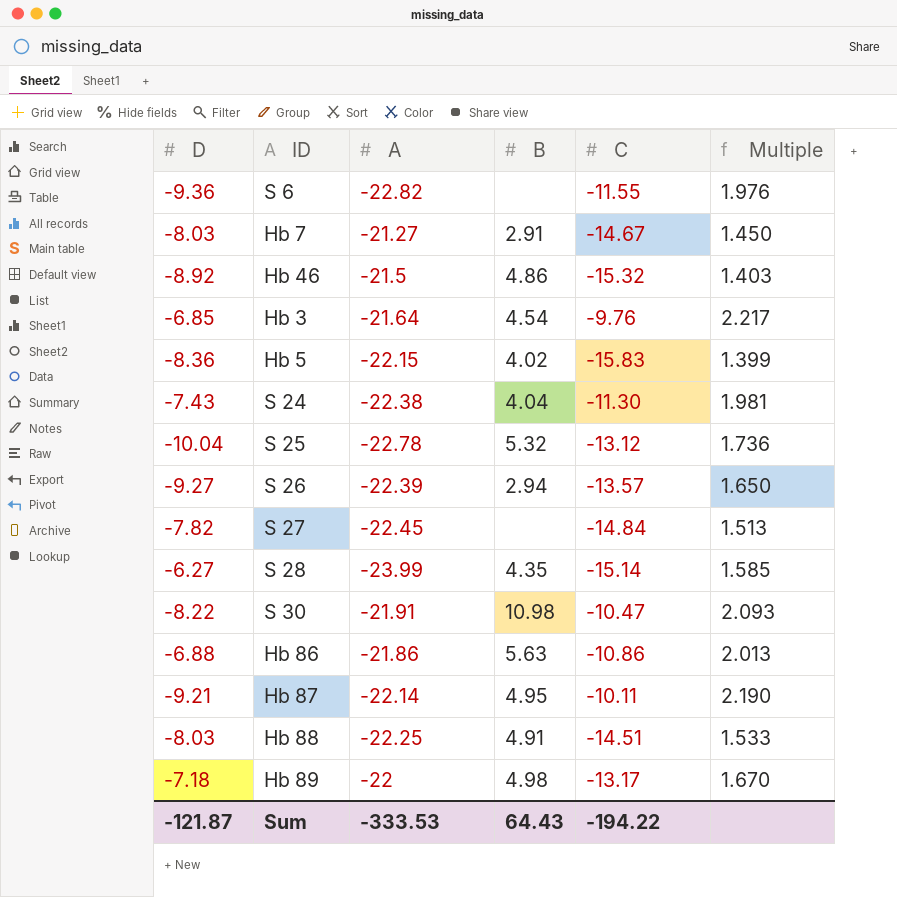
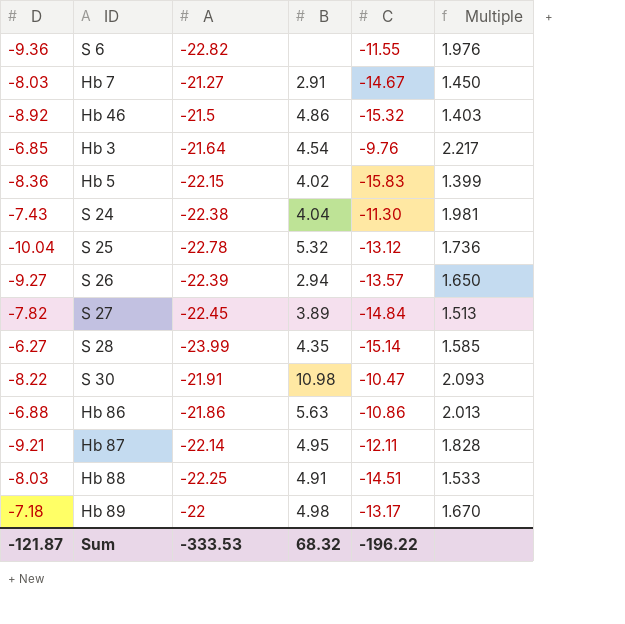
S 27 | B: none -> 3.89
Hb 87 | C: -10.11 -> -12.11
Hb 87 | Multiple: 2.190 -> 1.828
Sum | B: 64.43 -> 68.32
Sum | C: -194.22 -> -196.22

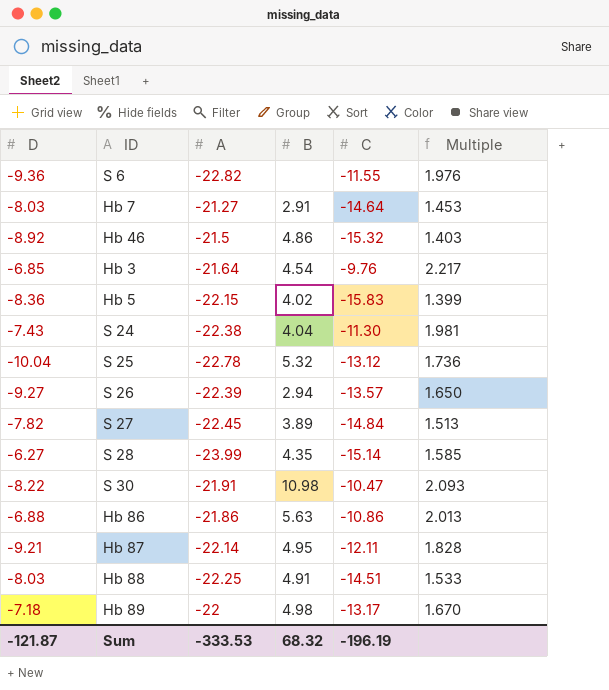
Hb 7 | C: -14.67 -> -14.64
Hb 7 | Multiple: 1.450 -> 1.453
Sum | C: -196.22 -> -196.19

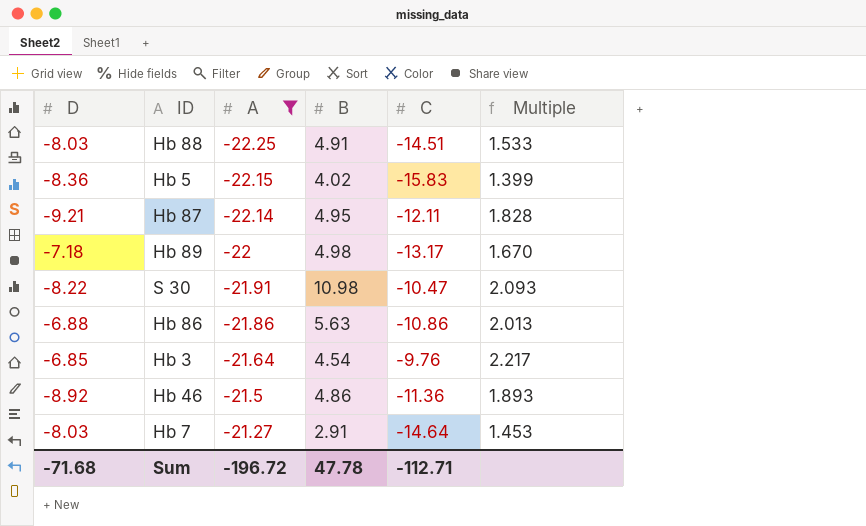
filter: none -> A >= -22.25
row order: none -> A ascending
Hb 46 | C: -15.32 -> -11.36
Hb 46 | Multiple: 1.403 -> 1.893
Sum | D: -121.87 -> -71.68
Sum | A: -333.53 -> -196.72
Sum | B: 68.32 -> 47.78
Sum | C: -196.19 -> -112.71

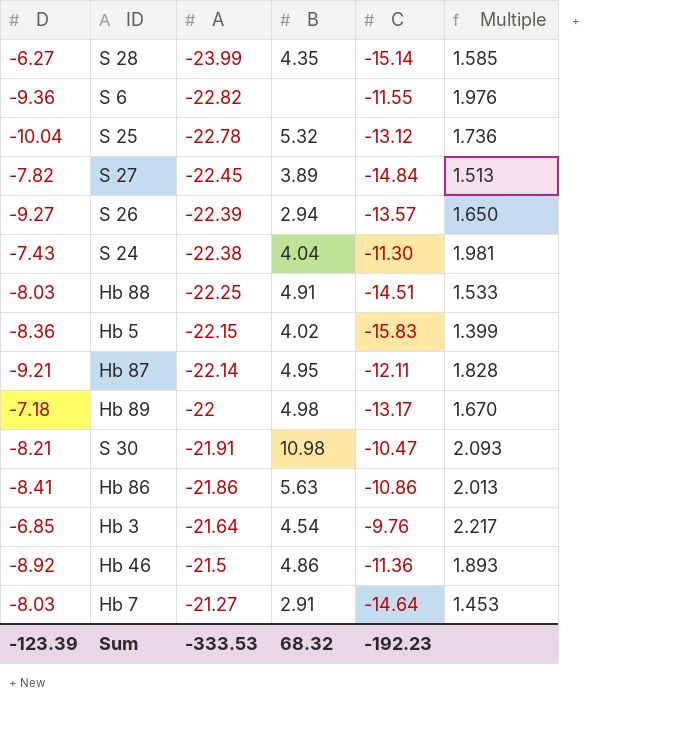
filter: A >= -22.25 -> none
S 30 | D: -8.22 -> -8.21
Hb 86 | D: -6.88 -> -8.41
Sum | D: -71.68 -> -123.39
Sum | A: -196.72 -> -333.53
Sum | B: 47.78 -> 68.32
Sum | C: -112.71 -> -192.23

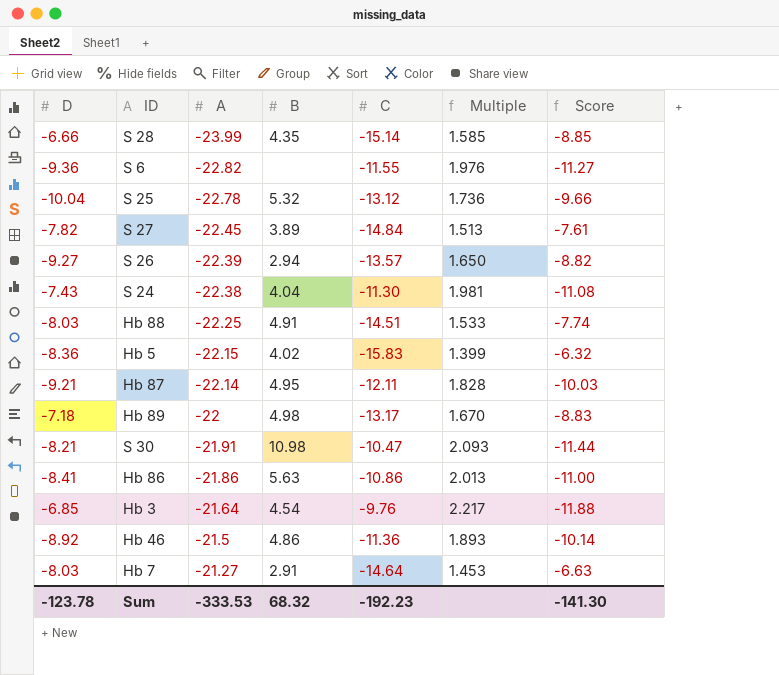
column Score | formula: none -> [A] - [C]
S 28 | D: -6.27 -> -6.66
Sum | D: -123.39 -> -123.78

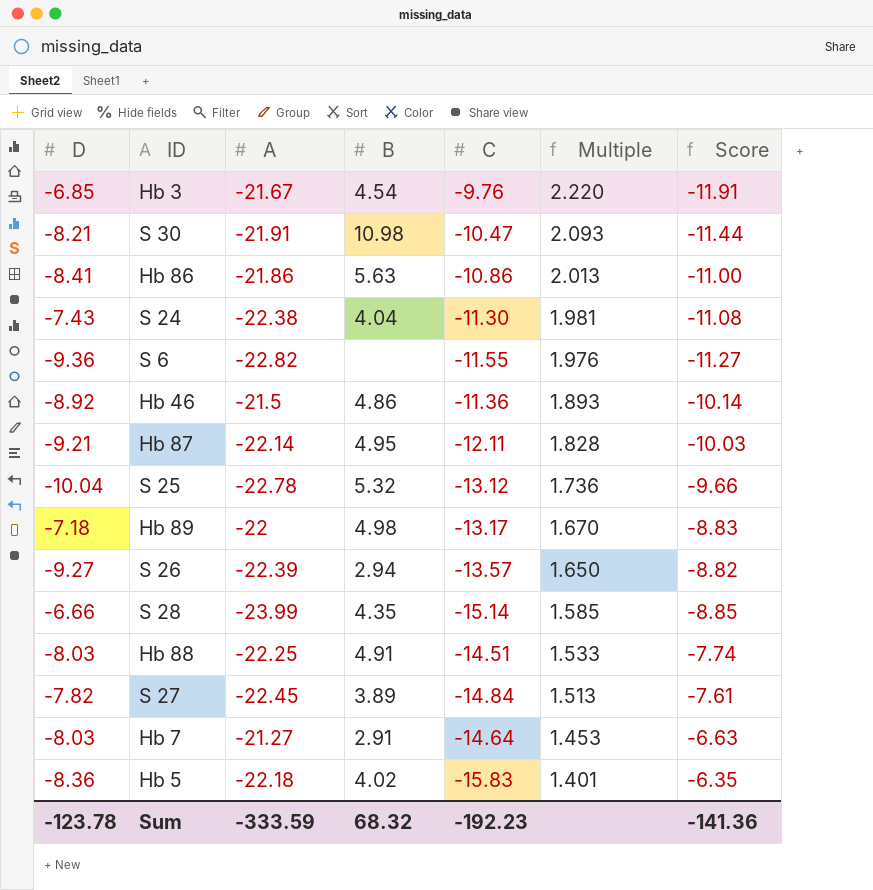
row order: A ascending -> Multiple descending
Hb 3 | A: -21.64 -> -21.67
Hb 3 | Multiple: 2.217 -> 2.220
Hb 3 | Score: -11.88 -> -11.91
Hb 5 | A: -22.15 -> -22.18
Hb 5 | Multiple: 1.399 -> 1.401
Hb 5 | Score: -6.32 -> -6.35
Sum | A: -333.53 -> -333.59
Sum | Score: -141.30 -> -141.36

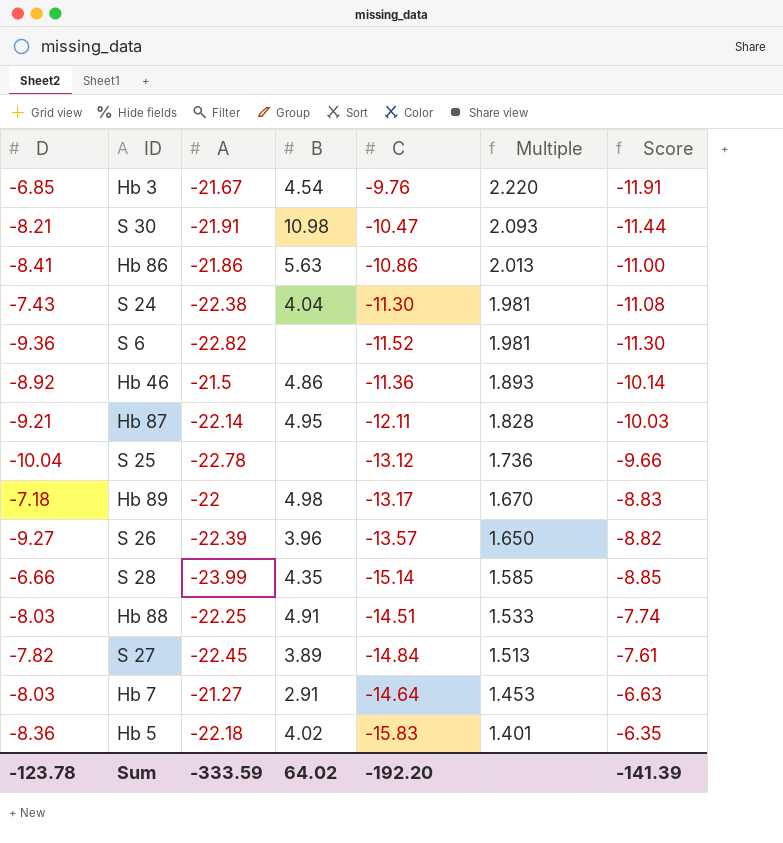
S 6 | C: -11.55 -> -11.52
S 6 | Multiple: 1.976 -> 1.981
S 6 | Score: -11.27 -> -11.30
S 25 | B: 5.32 -> none
S 26 | B: 2.94 -> 3.96
Sum | B: 68.32 -> 64.02
Sum | C: -192.23 -> -192.20
Sum | Score: -141.36 -> -141.39

